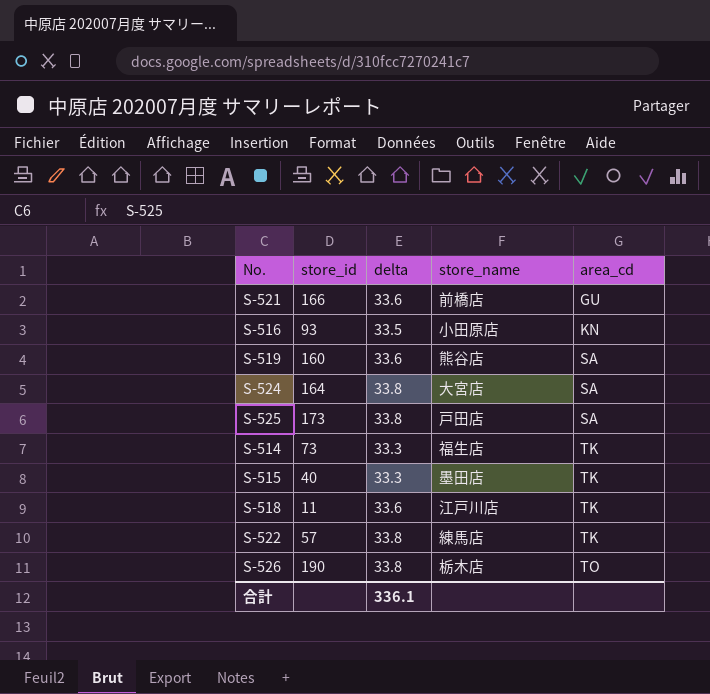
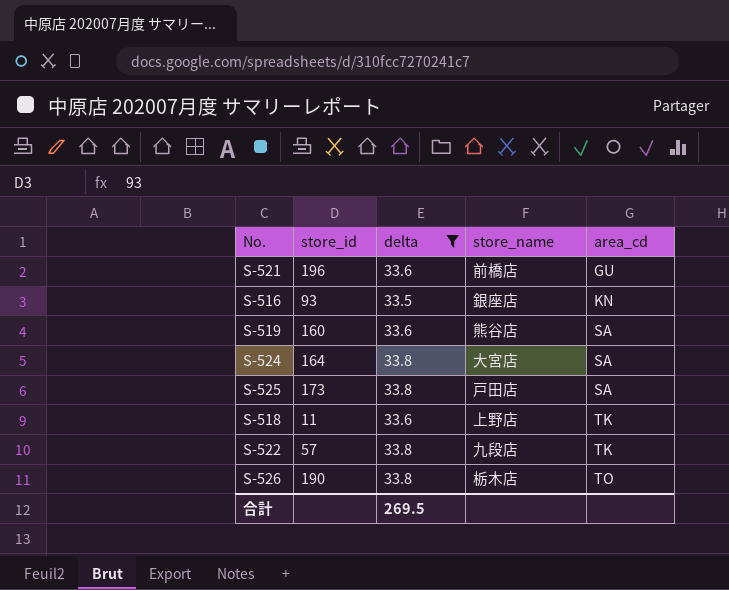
filter: none -> delta != 33.3
S-521 | store_id: 166 -> 196
S-516 | store_name: 小田原店 -> 銀座店
S-518 | store_name: 江戸川店 -> 上野店
S-522 | store_name: 練馬店 -> 九段店
合計 | delta: 336.1 -> 269.5

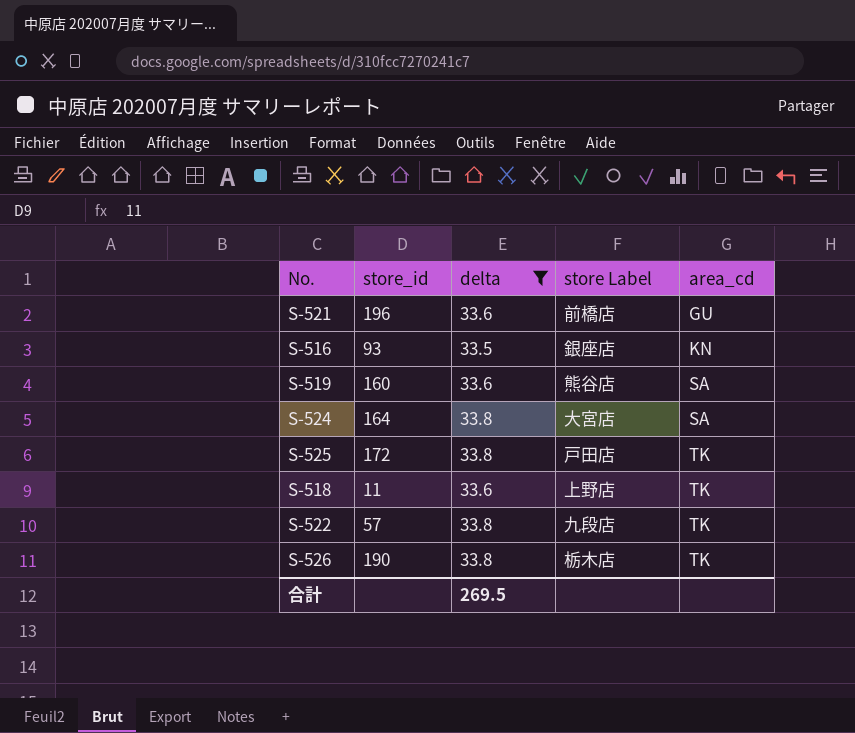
column name: store_name -> store Label
S-525 | store_id: 173 -> 172
S-525 | area_cd: SA -> TK
S-526 | area_cd: TO -> TK

